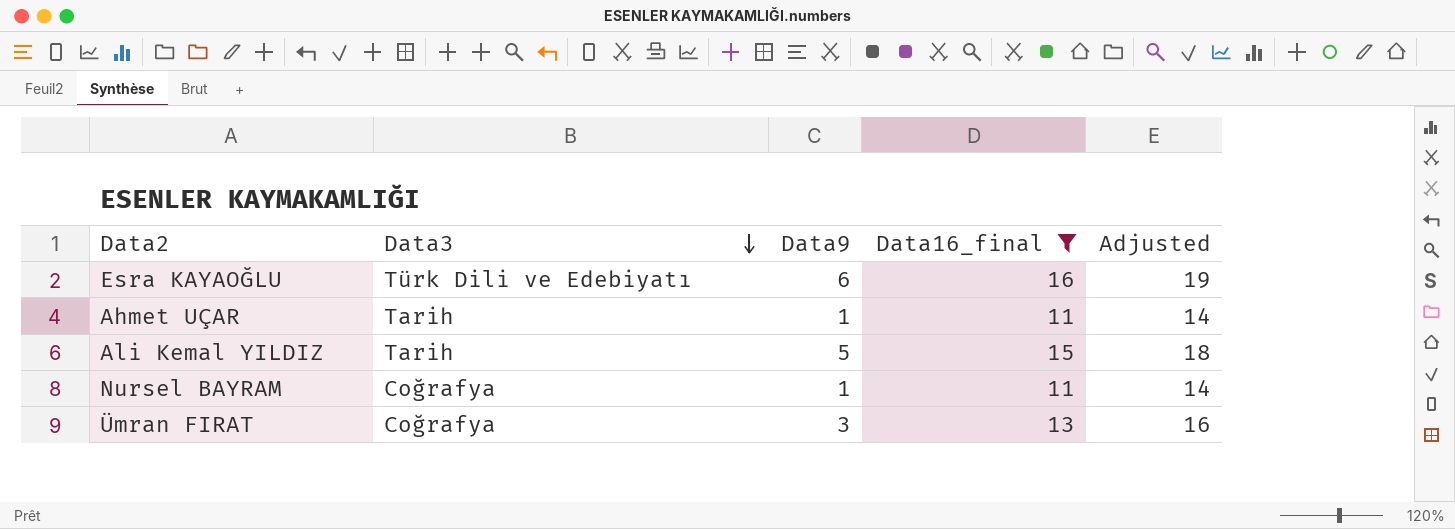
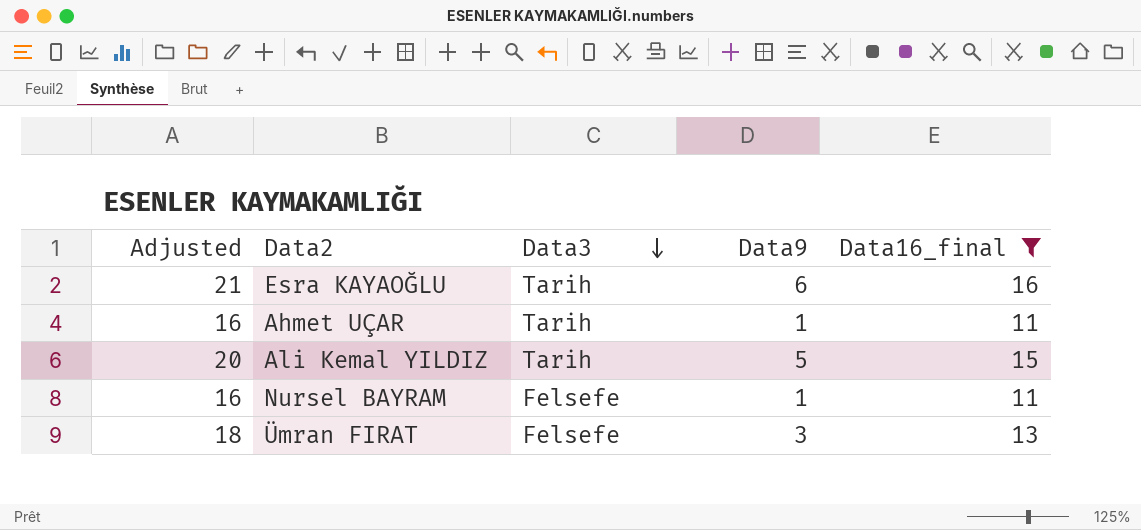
column Adjusted | formula: [Data16_final] + 3 -> [Data16_final] + 5
column Adjusted | position: 5 -> 1
Esra KAYAOĞLU | Data3: Türk Dili ve Edebiyatı -> Tarih
Nursel BAYRAM | Data3: Coğrafya -> Felsefe
Ümran FIRAT | Data3: Coğrafya -> Felsefe

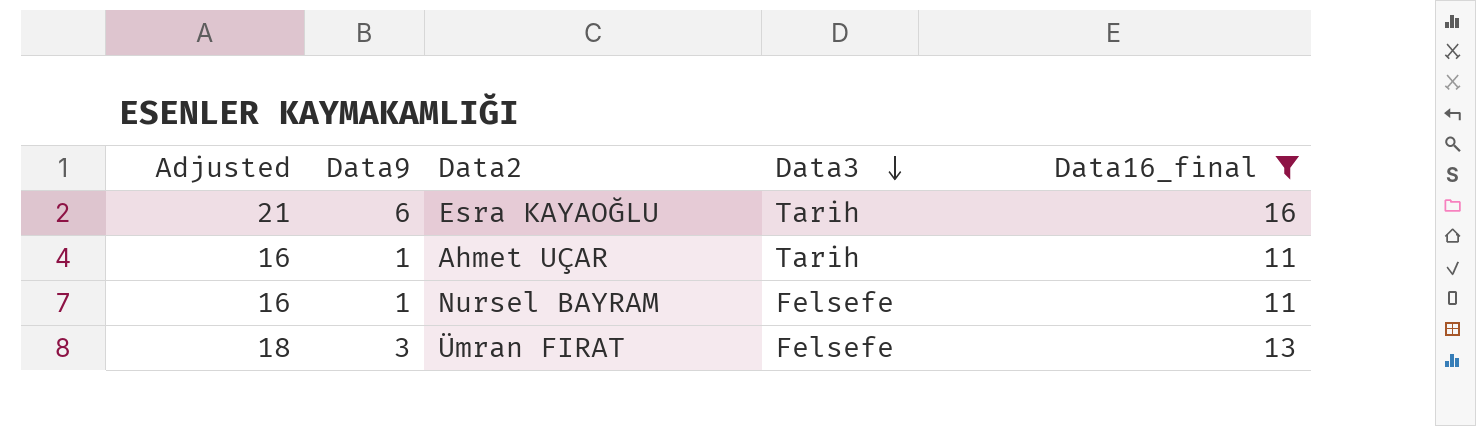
column Data9 | position: 4 -> 2
row Ali Kemal YILDIZ: 20 | Tarih | 5 | 15 -> none

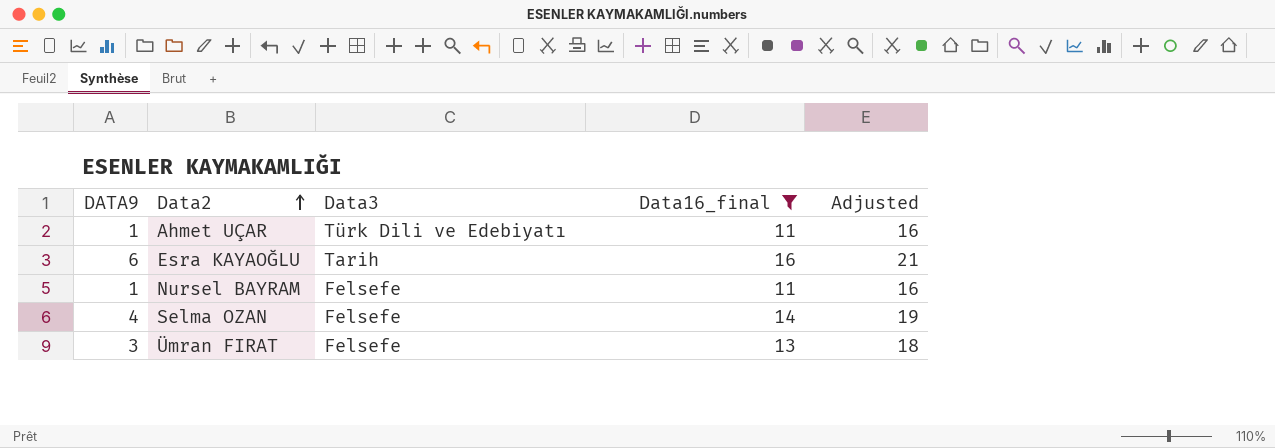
row order: Data3 descending -> Data2 ascending
column name: Data9 -> DATA9
column Adjusted | position: 1 -> 5
Ahmet UÇAR | Data3: Tarih -> Türk Dili ve Edebiyatı
row Selma OZAN: none -> 4 | Felsefe | 14 | 19

